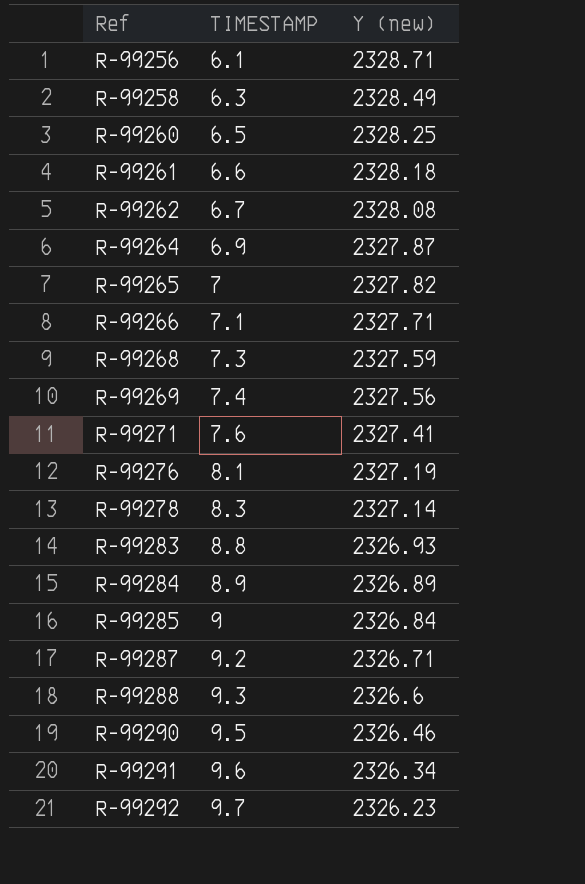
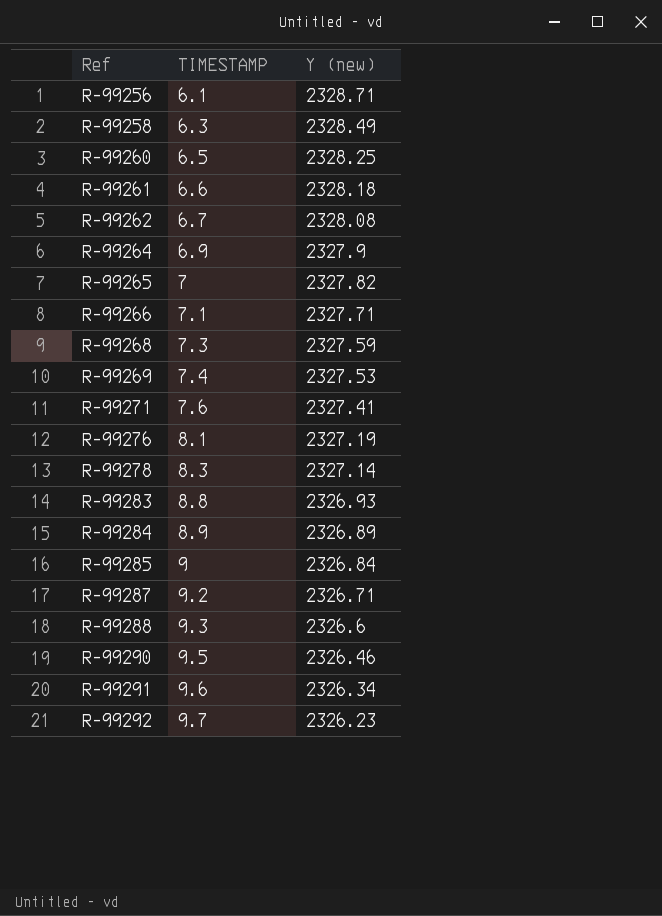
R-99264 | Y (new): 2327.87 -> 2327.9
R-99269 | Y (new): 2327.56 -> 2327.53

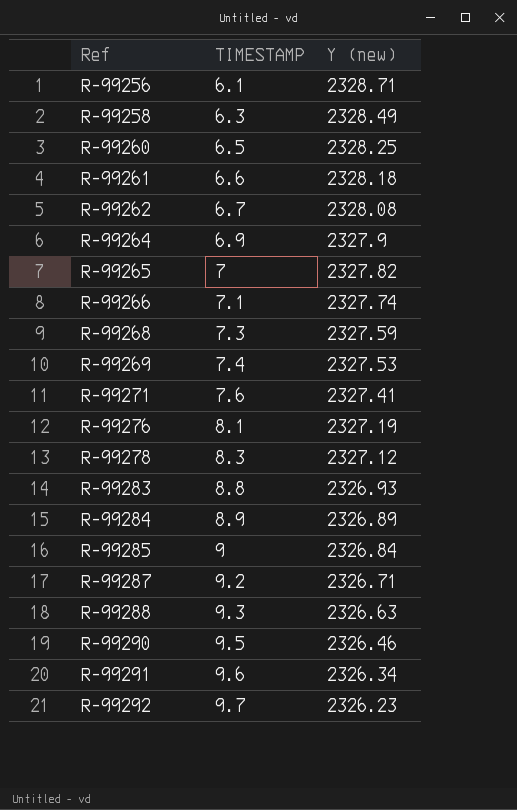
R-99266 | Y (new): 2327.71 -> 2327.74
R-99278 | Y (new): 2327.14 -> 2327.12
R-99288 | Y (new): 2326.6 -> 2326.63

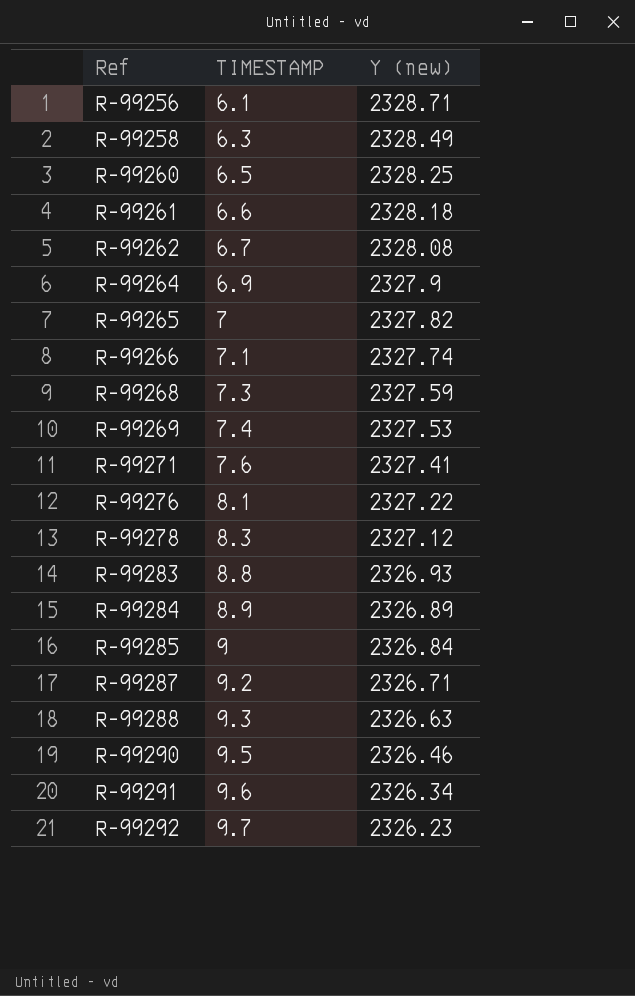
R-99276 | Y (new): 2327.19 -> 2327.22

